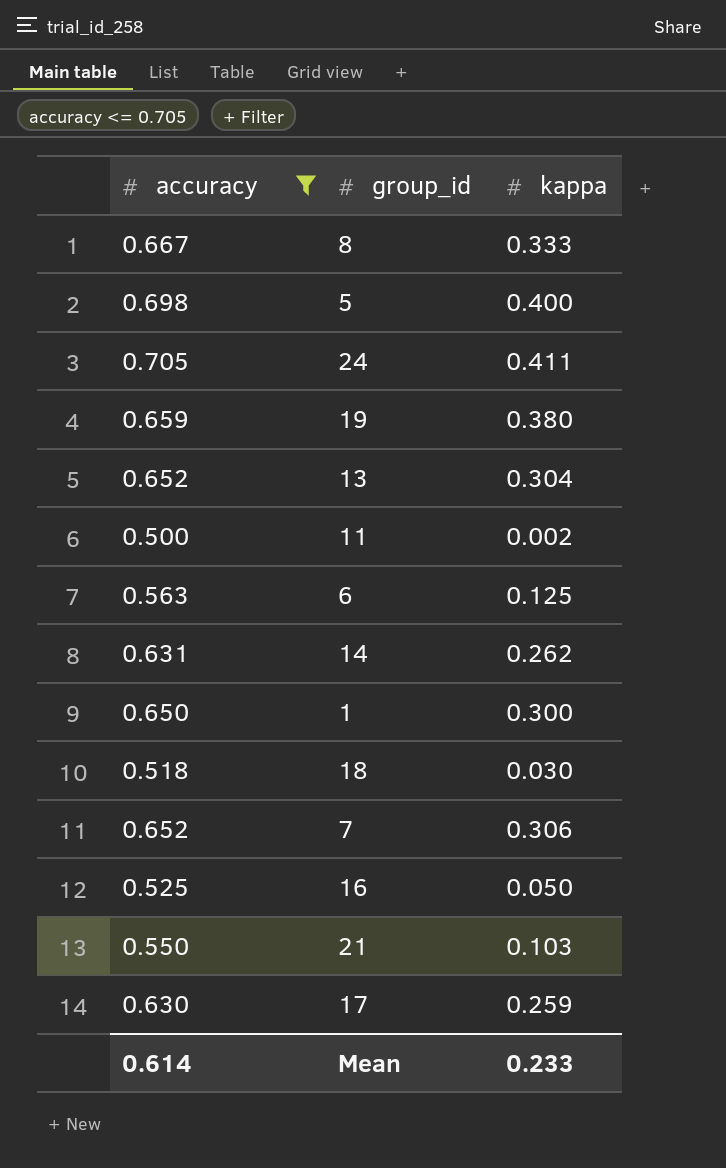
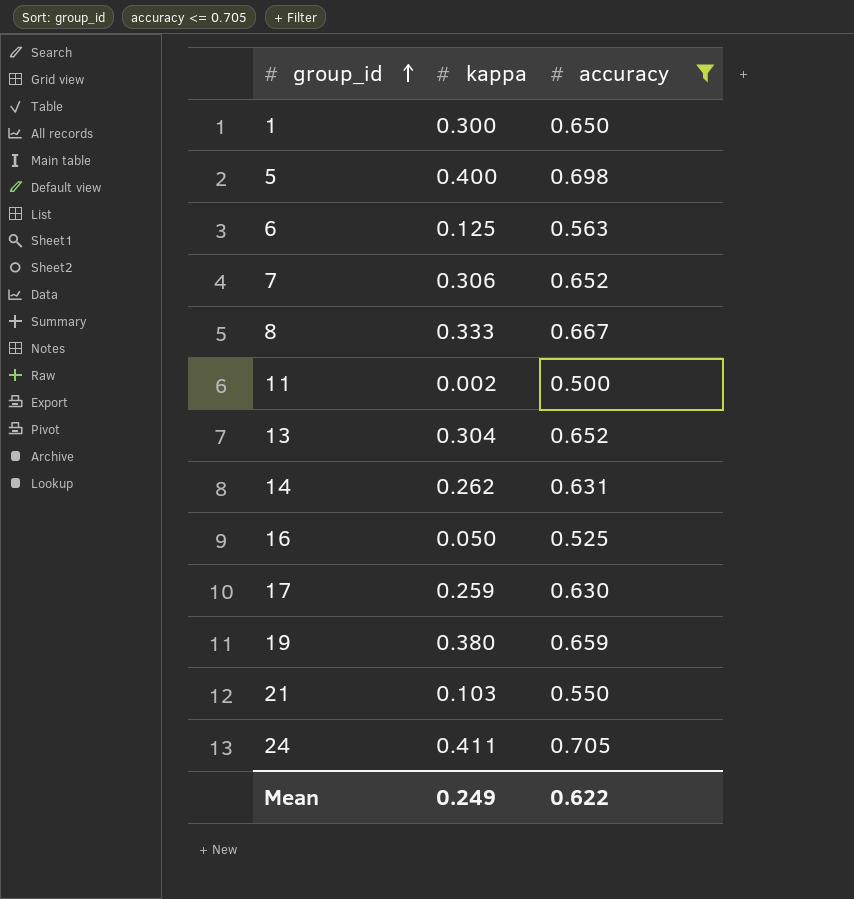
row order: none -> group_id ascending
column accuracy | position: 1 -> 3
row 18: 0.518 | 0.030 -> none
Mean | kappa: 0.233 -> 0.249
Mean | accuracy: 0.614 -> 0.622

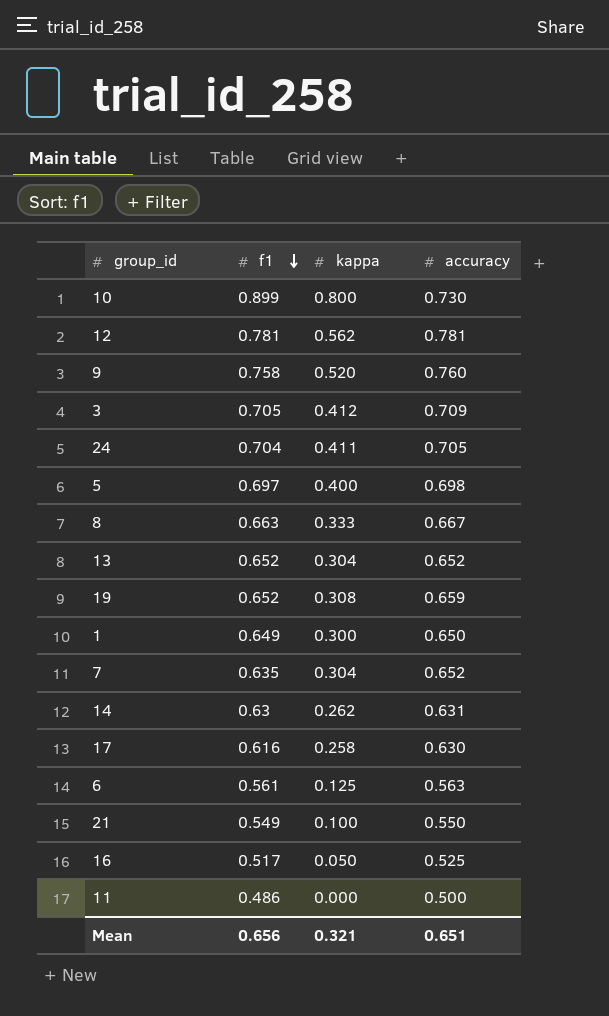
filter: accuracy <= 0.705 -> none
row order: group_id ascending -> f1 descending
column f1 | position: none -> 2
19 | kappa: 0.380 -> 0.308
7 | kappa: 0.306 -> 0.304
17 | kappa: 0.259 -> 0.258
21 | kappa: 0.103 -> 0.100
11 | kappa: 0.002 -> 0.000
Mean | kappa: 0.249 -> 0.321
Mean | accuracy: 0.622 -> 0.651

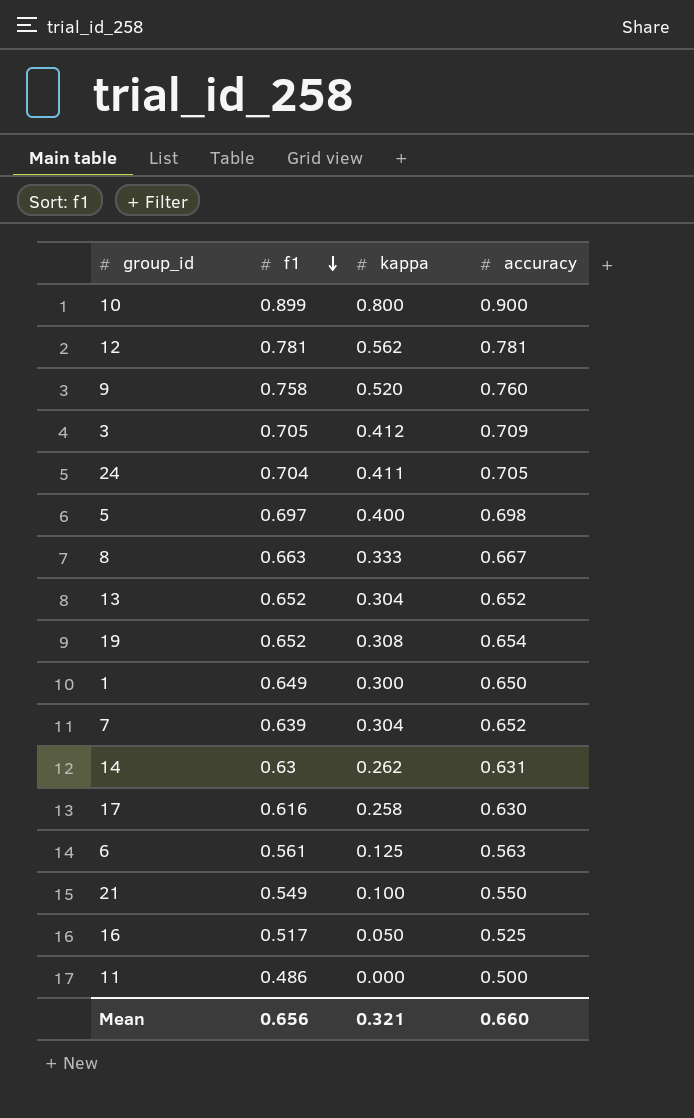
10 | accuracy: 0.730 -> 0.900
19 | accuracy: 0.659 -> 0.654
7 | f1: 0.635 -> 0.639
Mean | accuracy: 0.651 -> 0.660

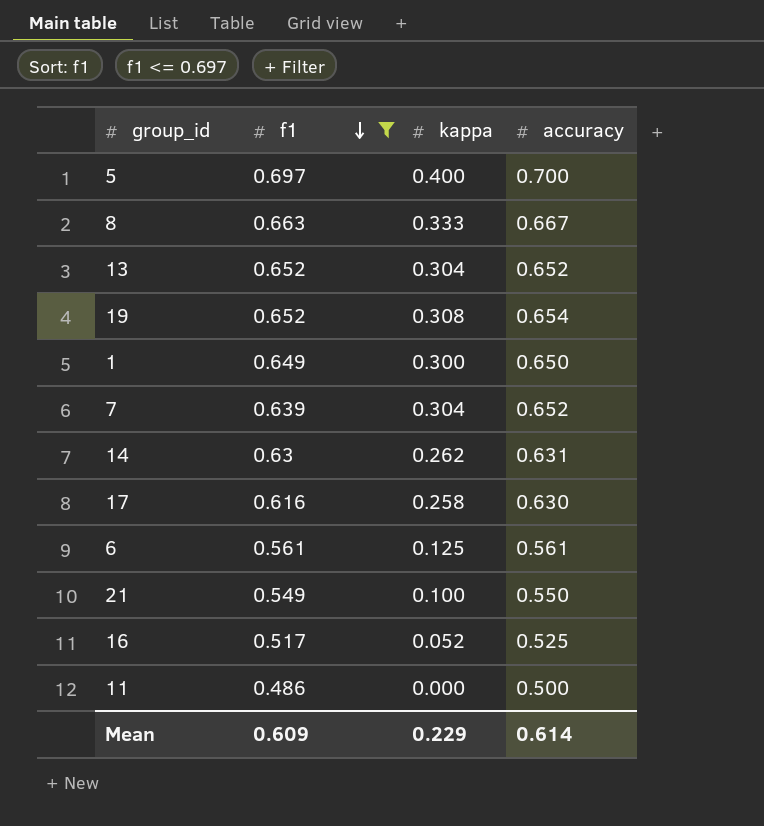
filter: none -> f1 <= 0.697
5 | accuracy: 0.698 -> 0.700
6 | accuracy: 0.563 -> 0.561
16 | kappa: 0.050 -> 0.052
Mean | f1: 0.656 -> 0.609
Mean | kappa: 0.321 -> 0.229
Mean | accuracy: 0.660 -> 0.614

